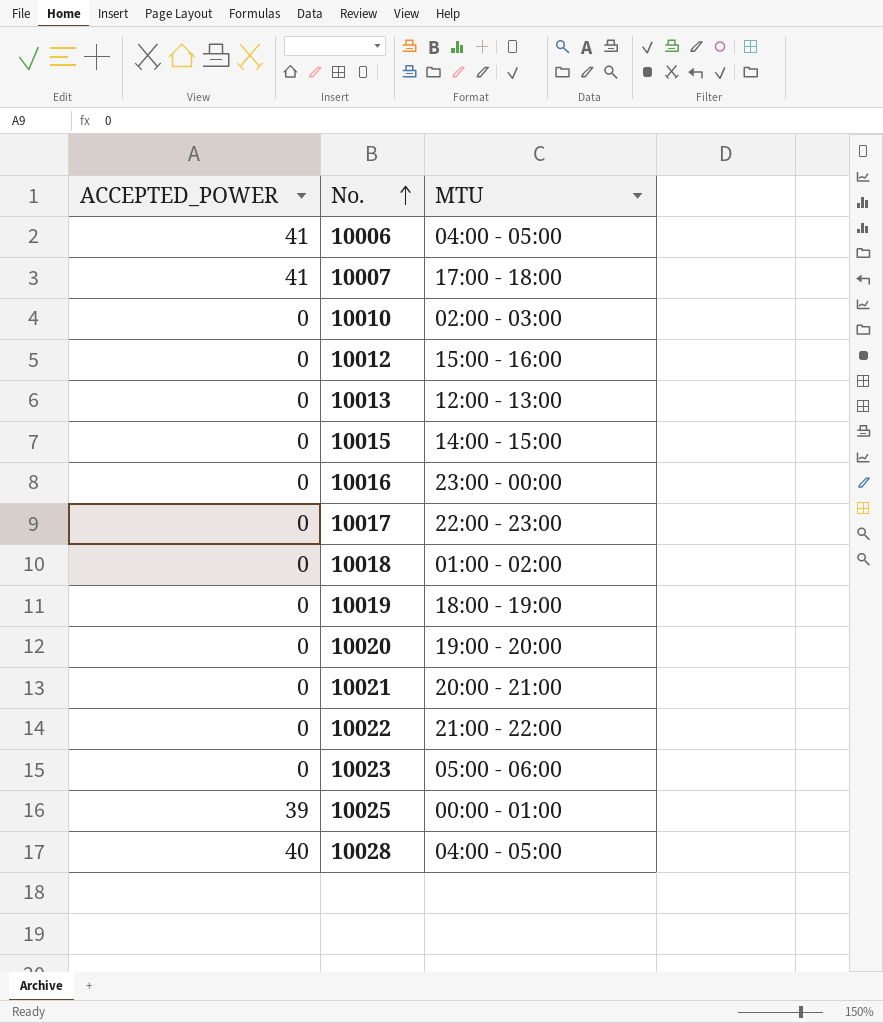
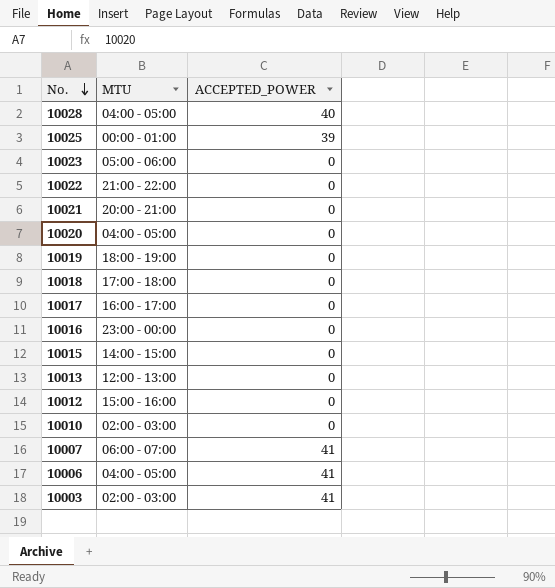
row order: No. ascending -> No. descending
column ACCEPTED_POWER | position: 1 -> 3
10020 | MTU: 19:00 - 20:00 -> 04:00 - 05:00
10018 | MTU: 01:00 - 02:00 -> 17:00 - 18:00
10017 | MTU: 22:00 - 23:00 -> 16:00 - 17:00
10007 | MTU: 17:00 - 18:00 -> 06:00 - 07:00
row 10003: none -> 02:00 - 03:00 | 41

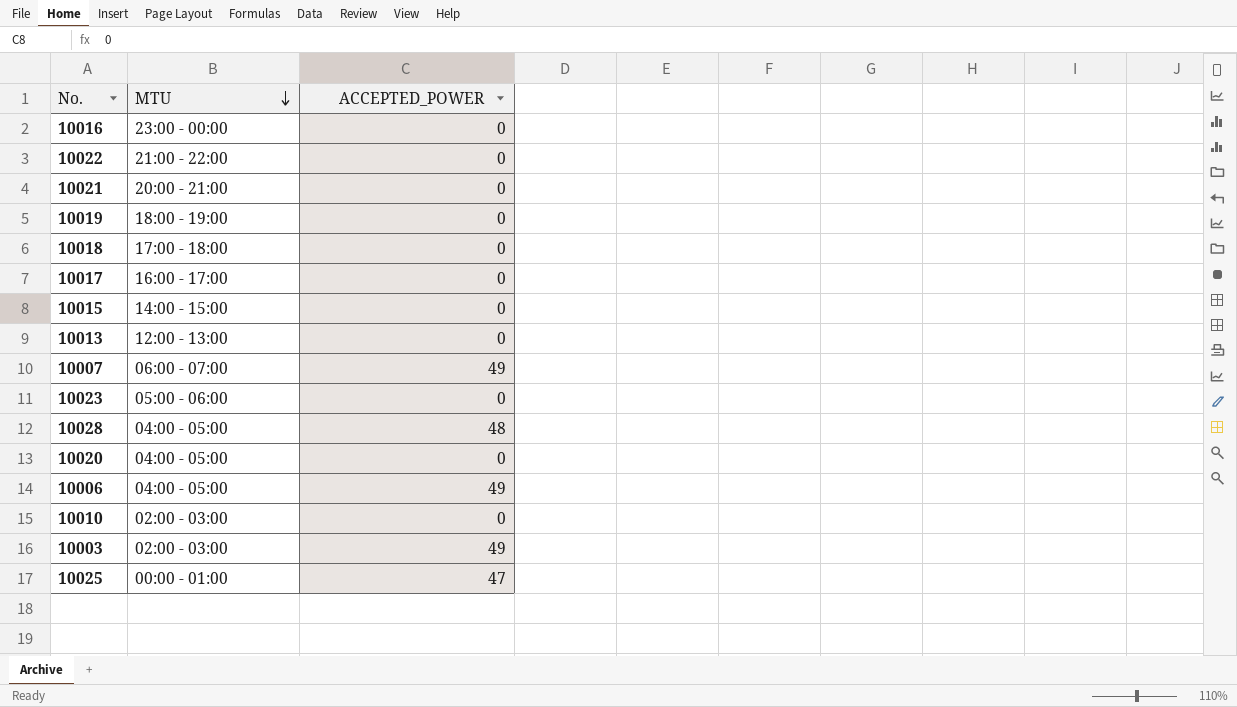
row order: No. descending -> MTU descending
row 10012: 15:00 - 16:00 | 0 -> none
10007 | ACCEPTED_POWER: 41 -> 49
10028 | ACCEPTED_POWER: 40 -> 48
10006 | ACCEPTED_POWER: 41 -> 49
10003 | ACCEPTED_POWER: 41 -> 49
10025 | ACCEPTED_POWER: 39 -> 47

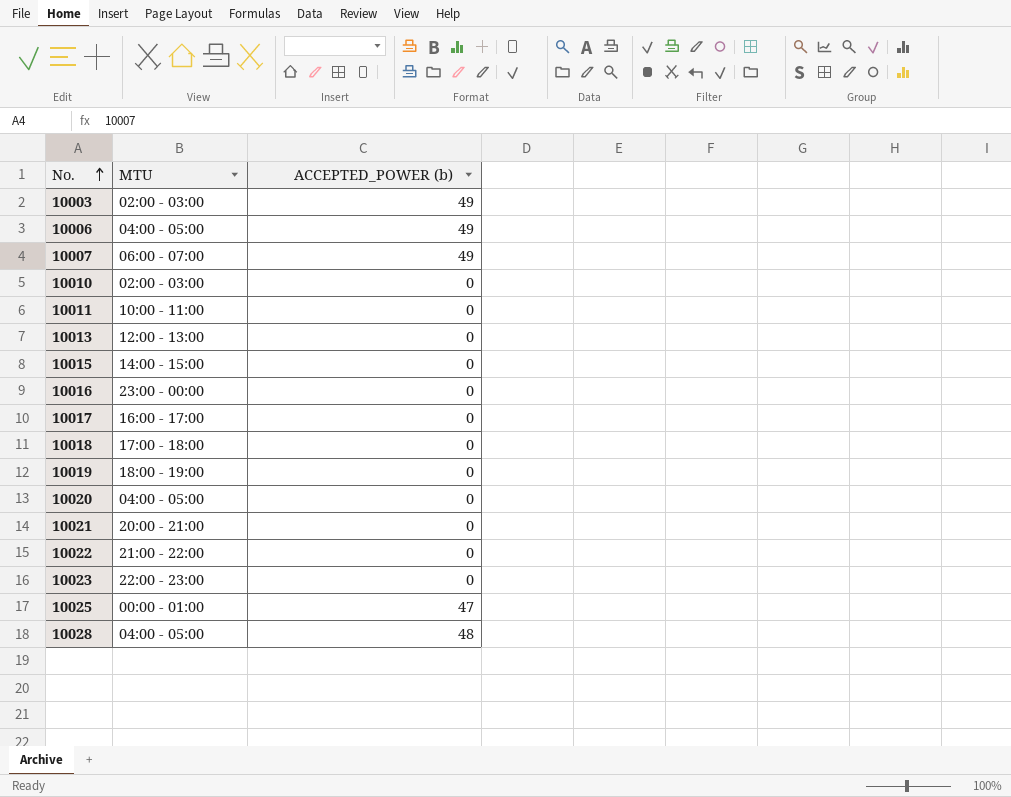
row order: MTU descending -> No. ascending
column name: ACCEPTED_POWER -> ACCEPTED_POWER (b)
row 10011: none -> 10:00 - 11:00 | 0
10023 | MTU: 05:00 - 06:00 -> 22:00 - 23:00

